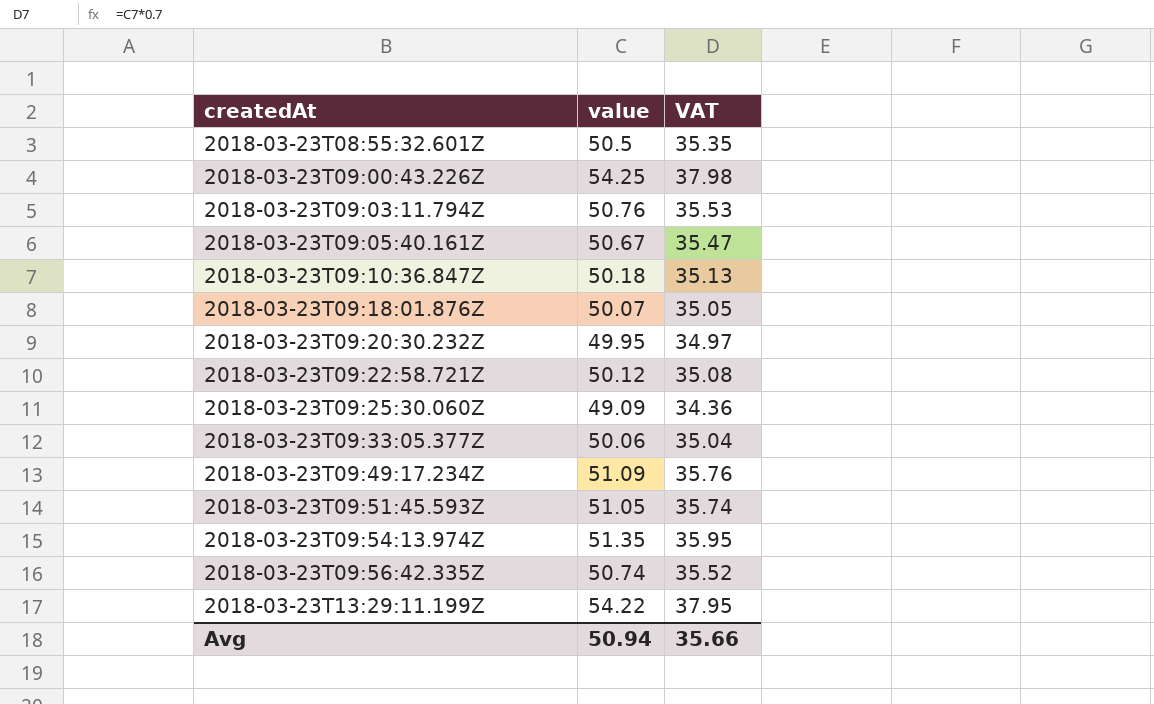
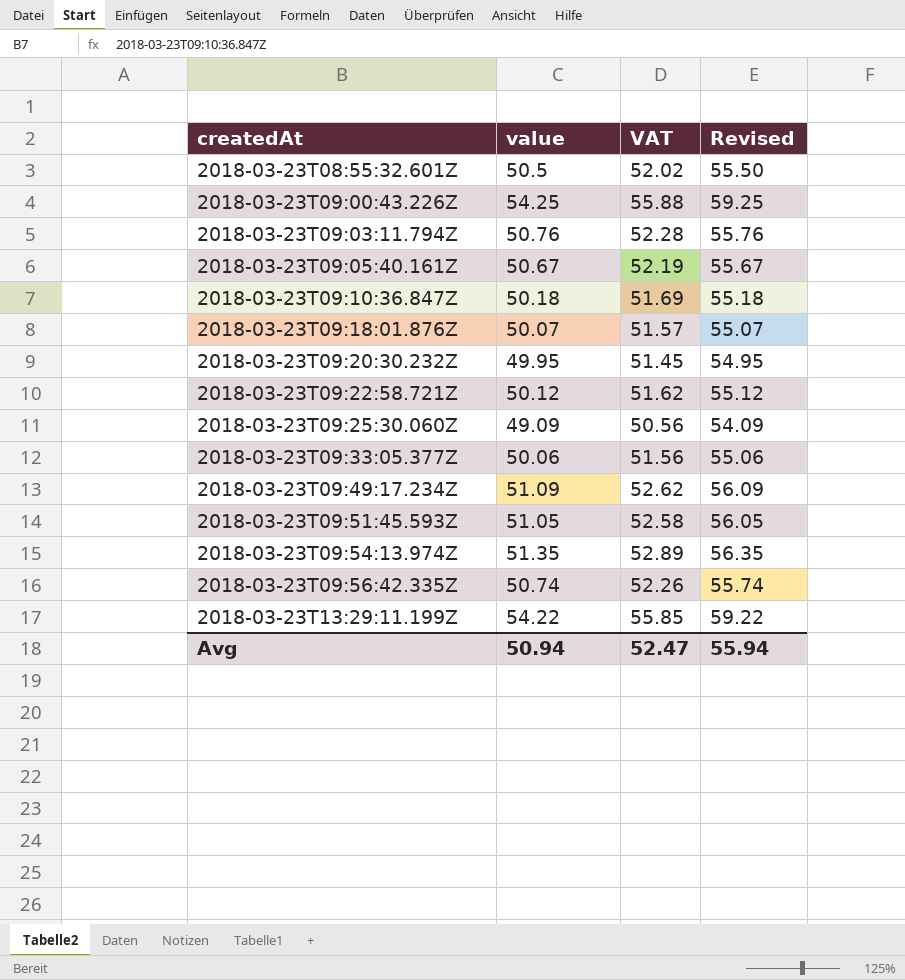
column VAT | formula: [value] * 0.7 -> [value] * 1.03
column Revised | formula: none -> [value] + 5
Avg | VAT: 35.66 -> 52.47

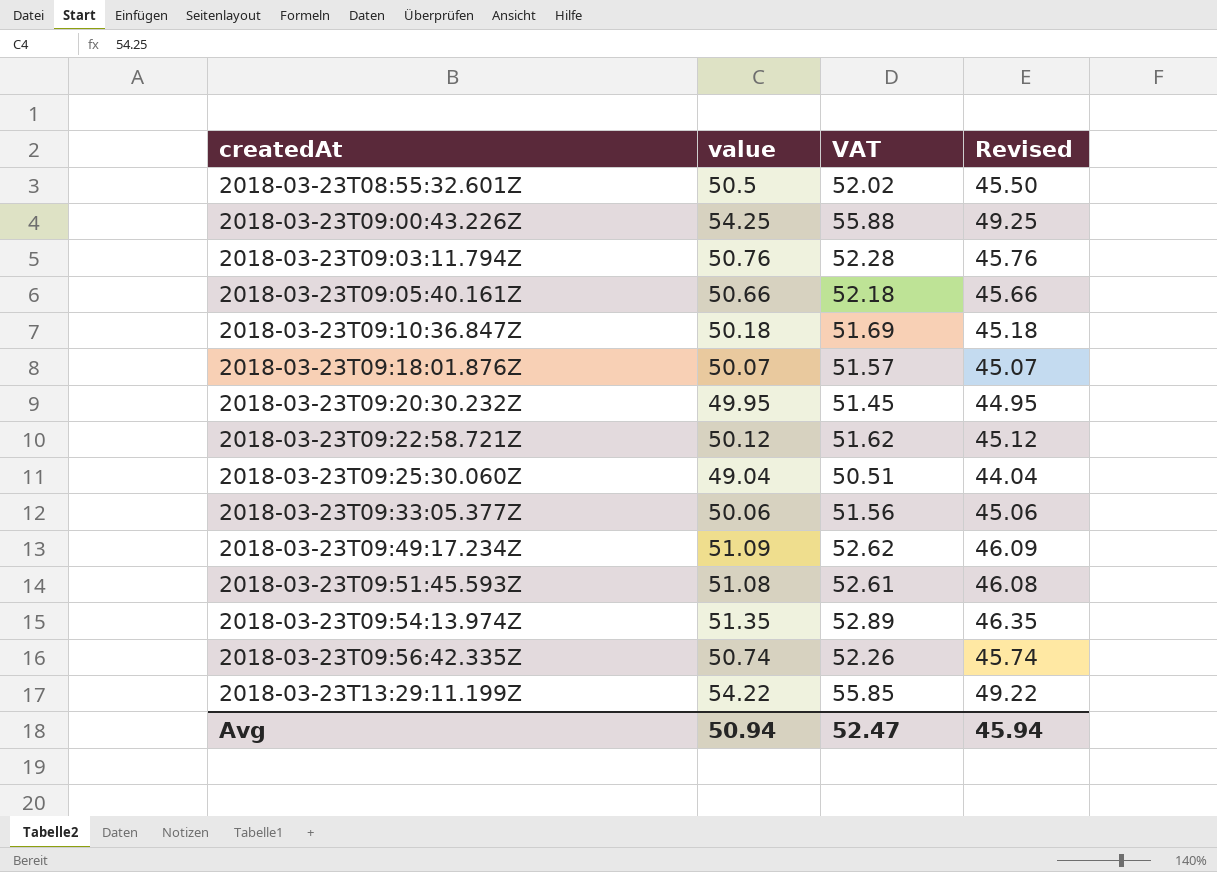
column Revised | formula: [value] + 5 -> [value] - 5
2018-03-23T09:05:40.161Z | value: 50.67 -> 50.66
2018-03-23T09:05:40.161Z | VAT: 52.19 -> 52.18
2018-03-23T09:25:30.060Z | value: 49.09 -> 49.04
2018-03-23T09:25:30.060Z | VAT: 50.56 -> 50.51
2018-03-23T09:51:45.593Z | value: 51.05 -> 51.08
2018-03-23T09:51:45.593Z | VAT: 52.58 -> 52.61
Avg | Revised: 55.94 -> 45.94

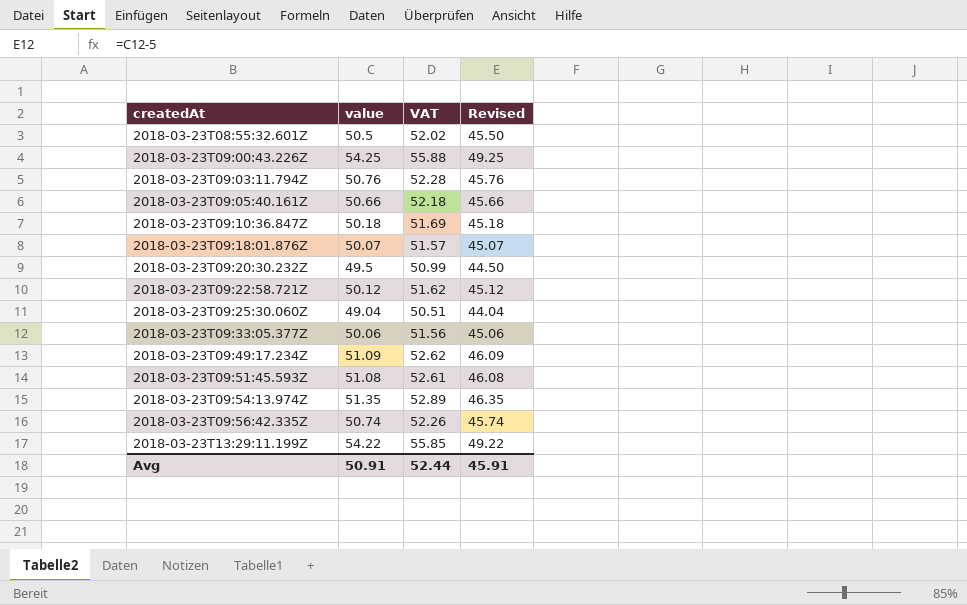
2018-03-23T09:20:30.232Z | value: 49.95 -> 49.5
2018-03-23T09:20:30.232Z | VAT: 51.45 -> 50.99
2018-03-23T09:20:30.232Z | Revised: 44.95 -> 44.50
Avg | value: 50.94 -> 50.91
Avg | VAT: 52.47 -> 52.44
Avg | Revised: 45.94 -> 45.91

